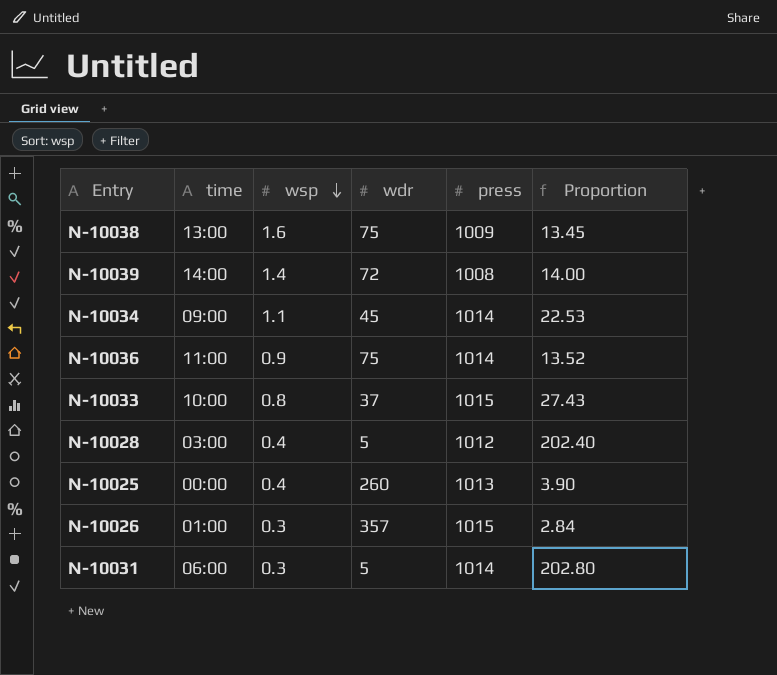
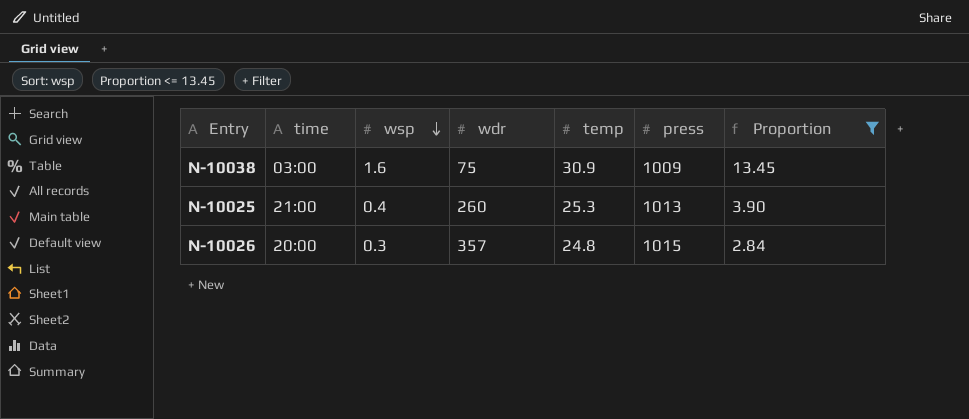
filter: none -> Proportion <= 13.45
column temp | position: none -> 5
N-10038 | time: 13:00 -> 03:00
N-10025 | time: 00:00 -> 21:00
N-10026 | time: 01:00 -> 20:00

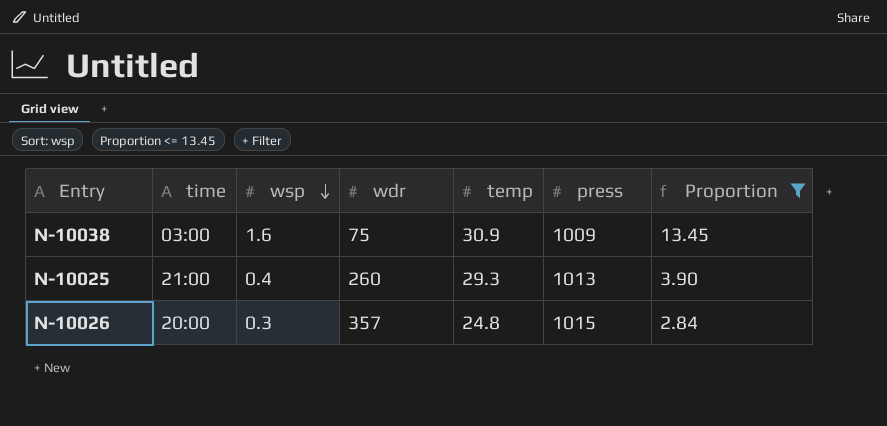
N-10025 | temp: 25.3 -> 29.3

